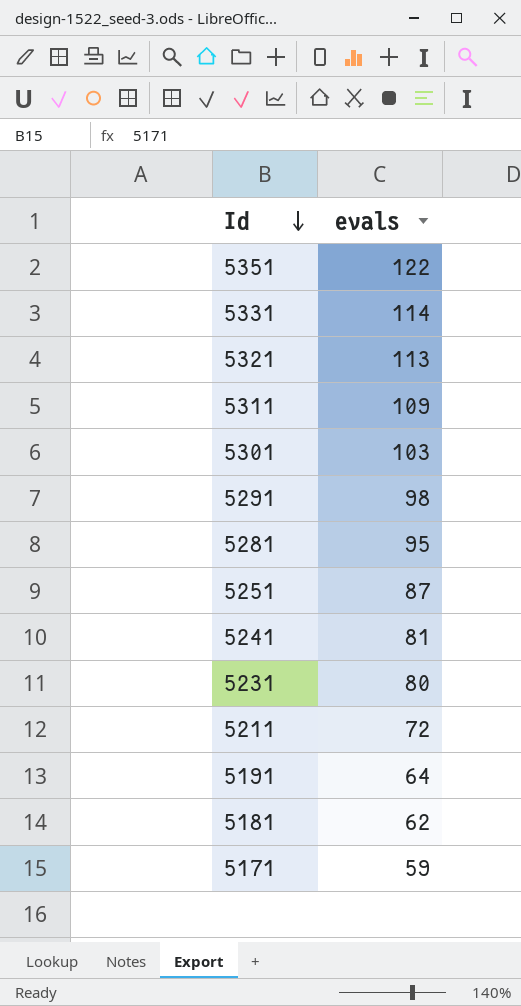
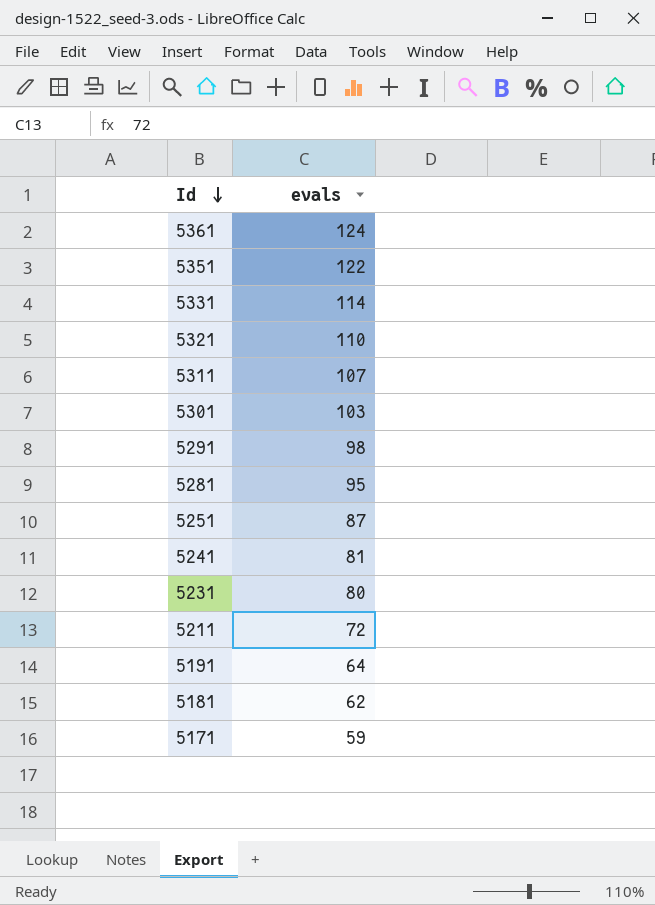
row 5361: none -> 124
5321 | evals: 113 -> 110
5311 | evals: 109 -> 107

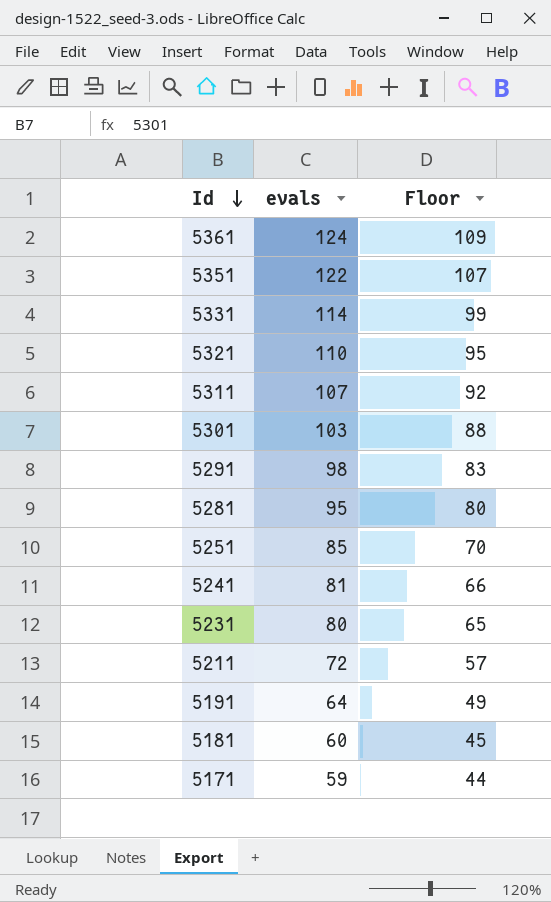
column Floor | formula: none -> [evals] - 15
5251 | evals: 87 -> 85
5181 | evals: 62 -> 60

